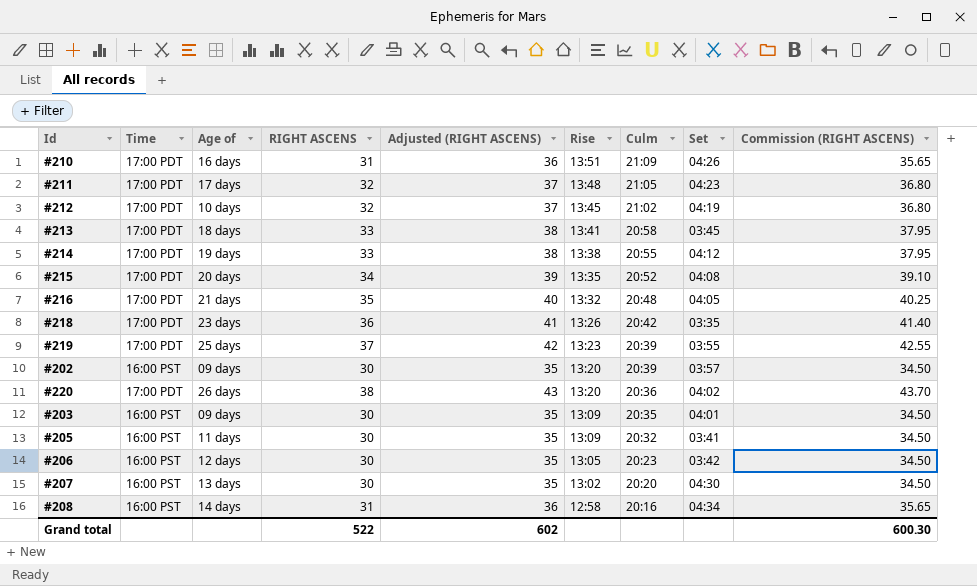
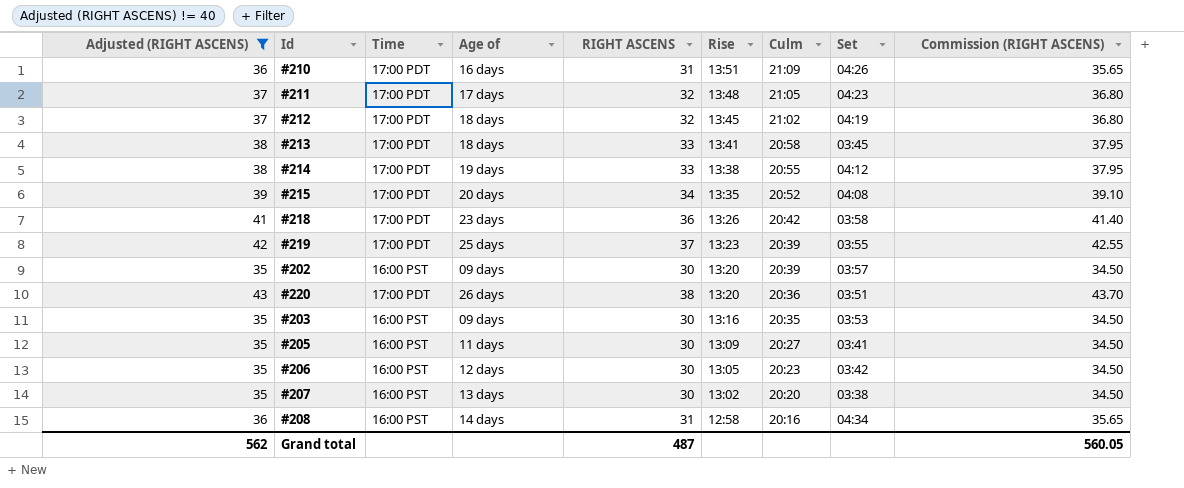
filter: none -> Adjusted (RIGHT ASCENS) != 40
column Adjusted (RIGHT ASCENS) | position: 5 -> 1
#212 | Age of: 10 days -> 18 days
#218 | Set: 03:35 -> 03:58
#220 | Set: 04:02 -> 03:51
#203 | Rise: 13:09 -> 13:16
#203 | Set: 04:01 -> 03:53
#205 | Culm: 20:32 -> 20:27
#207 | Set: 04:30 -> 03:38
Grand total | Adjusted (RIGHT ASCENS): 602 -> 562
Grand total | RIGHT ASCENS: 522 -> 487
Grand total | Commission (RIGHT ASCENS): 600.30 -> 560.05

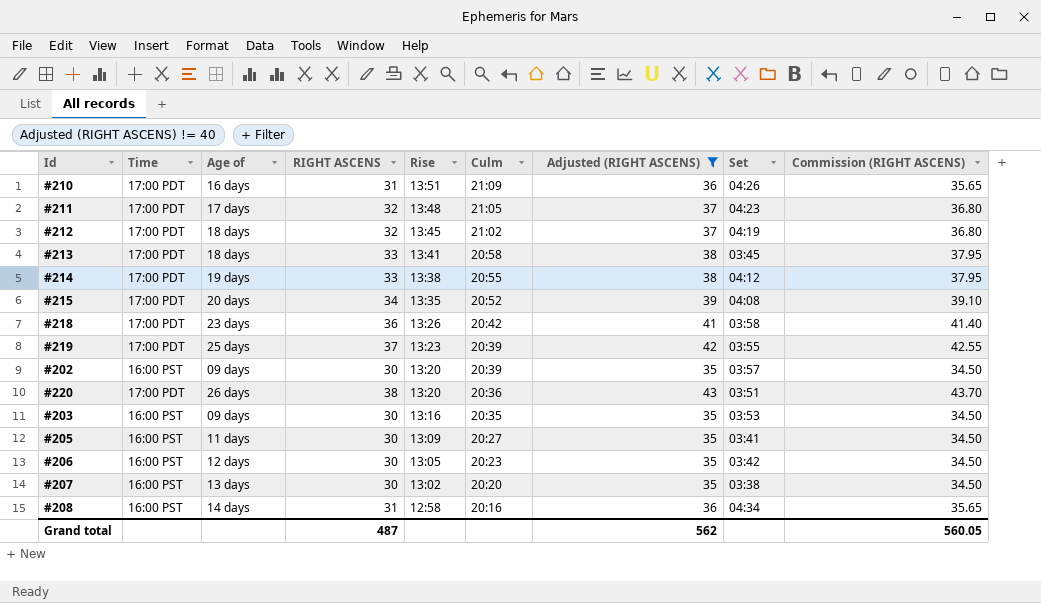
column Adjusted (RIGHT ASCENS) | position: 1 -> 7

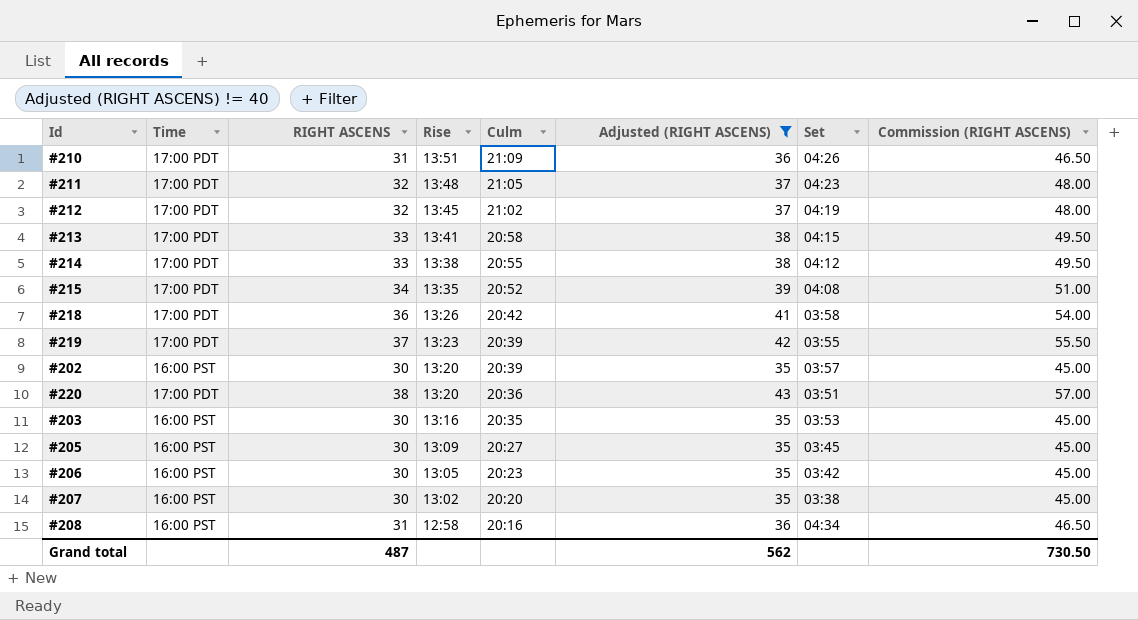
column Age of | position: 3 -> none
column Commission (RIGHT ASCENS) | formula: [RIGHT ASCENS] * 1.15 -> [RIGHT ASCENS] * 1.5
#213 | Set: 03:45 -> 04:15
#205 | Set: 03:41 -> 03:45
Grand total | Commission (RIGHT ASCENS): 560.05 -> 730.50

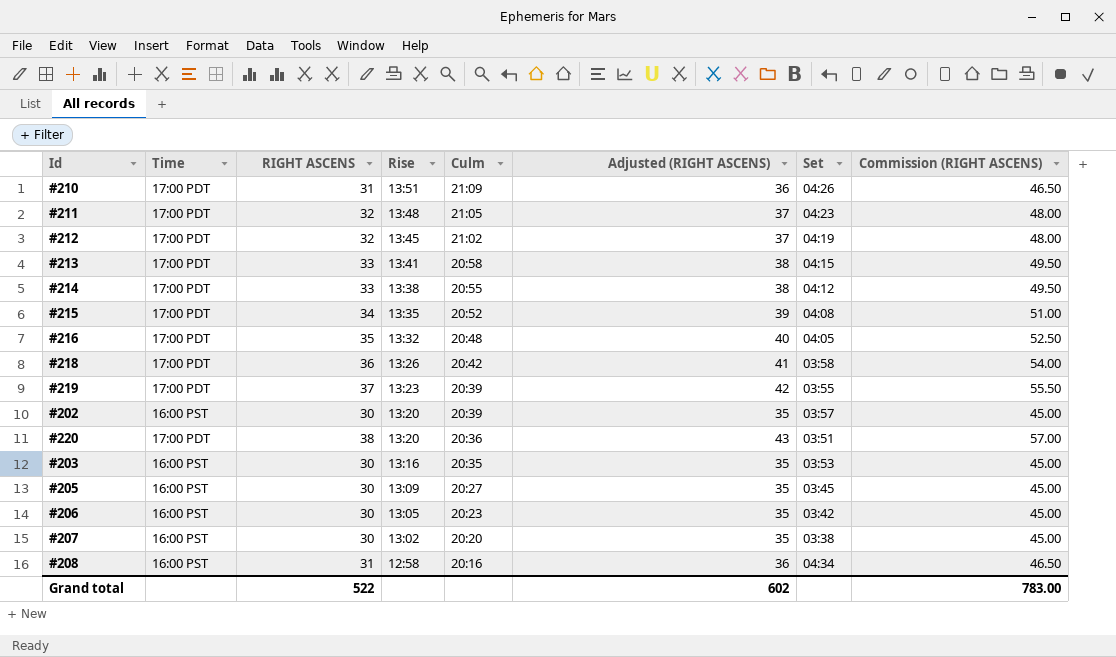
filter: Adjusted (RIGHT ASCENS) != 40 -> none
Grand total | RIGHT ASCENS: 487 -> 522
Grand total | Adjusted (RIGHT ASCENS): 562 -> 602
Grand total | Commission (RIGHT ASCENS): 730.50 -> 783.00

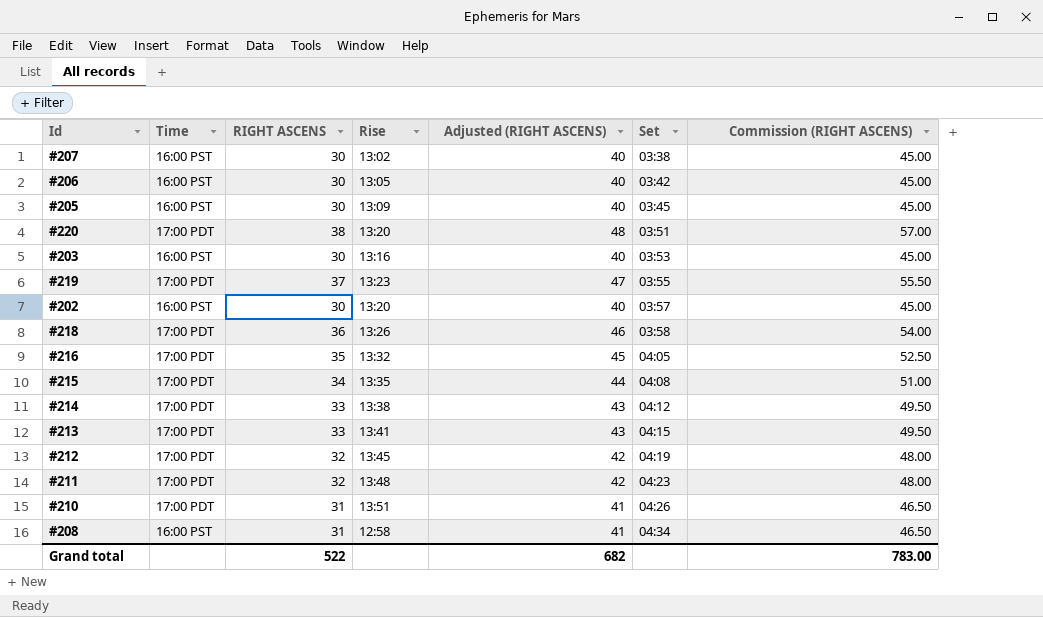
row order: Rise descending -> Set ascending
column Culm | position: 5 -> none
column Adjusted (RIGHT ASCENS) | formula: [RIGHT ASCENS] + 5 -> [RIGHT ASCENS] + 10
Grand total | Adjusted (RIGHT ASCENS): 602 -> 682

